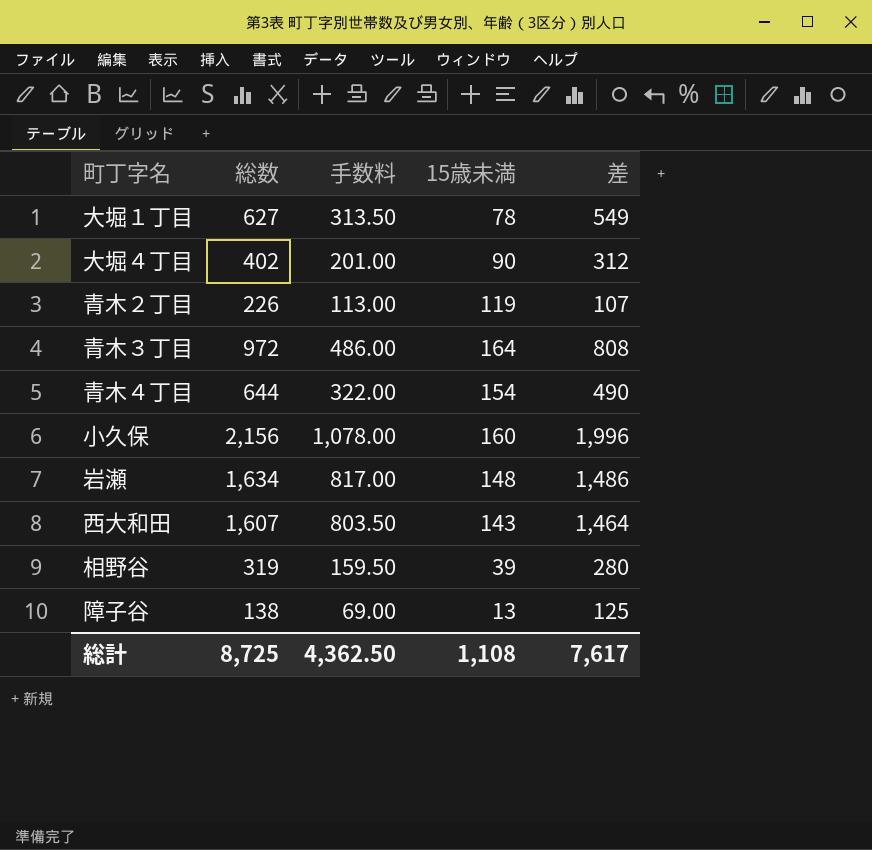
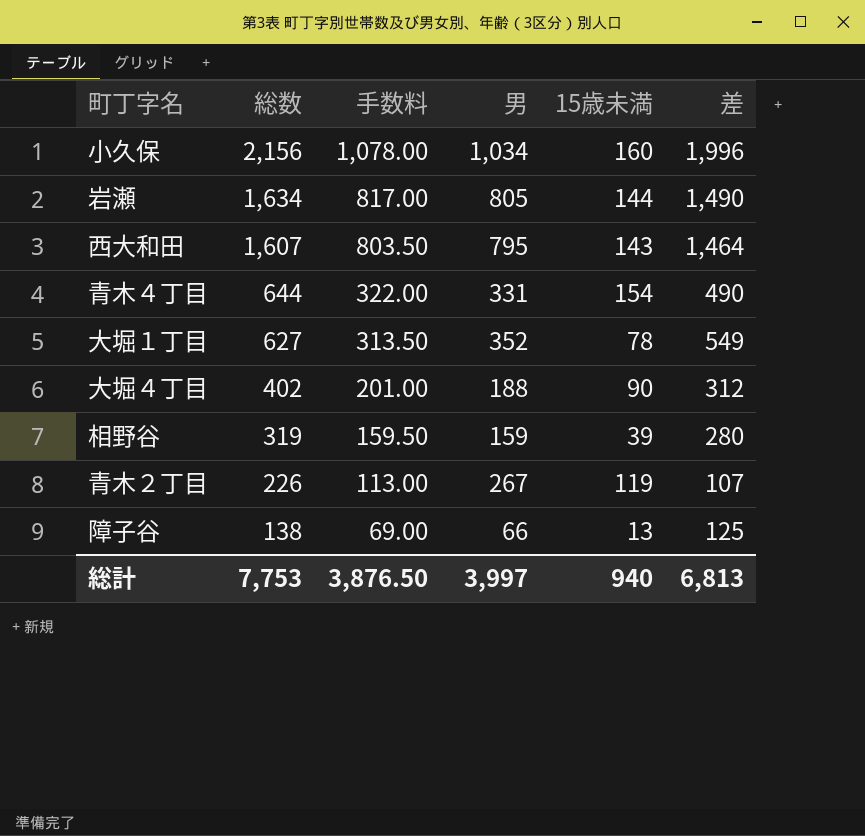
row order: none -> 総数 descending
column 男 | position: none -> 4
row 青木３丁目: 972 | 486.00 | 164 | 808 -> none
岩瀬 | 15歳未満: 148 -> 144
岩瀬 | 差: 1,486 -> 1,490
総計 | 総数: 8,725 -> 7,753
総計 | 手数料: 4,362.50 -> 3,876.50
総計 | 15歳未満: 1,108 -> 940
総計 | 差: 7,617 -> 6,813

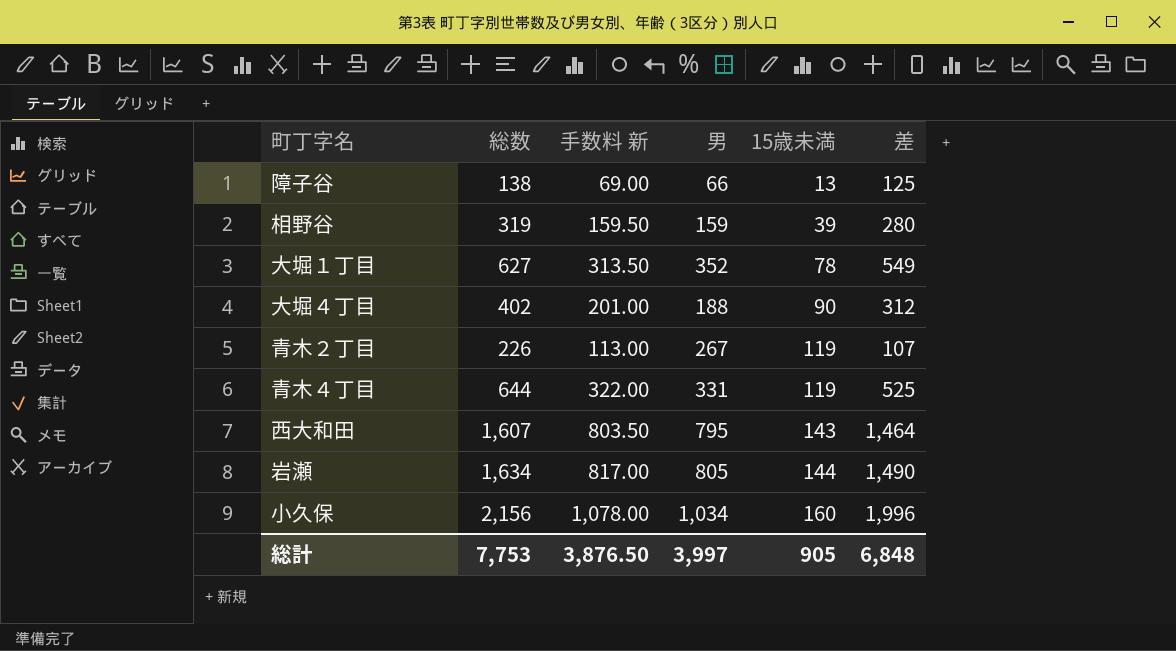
row order: 総数 descending -> 15歳未満 ascending
column name: 手数料 -> 手数料 新
青木４丁目 | 15歳未満: 154 -> 119
青木４丁目 | 差: 490 -> 525
総計 | 15歳未満: 940 -> 905
総計 | 差: 6,813 -> 6,848

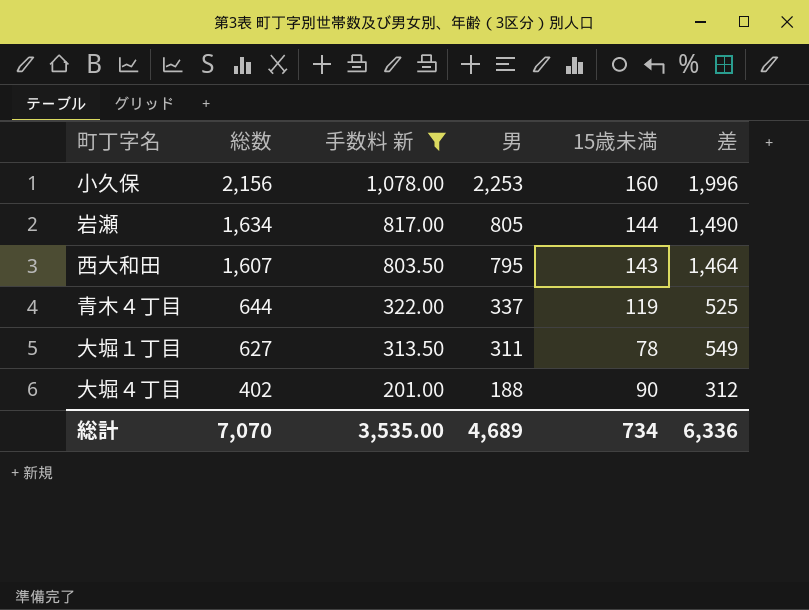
filter: none -> 手数料 新 >= 201.00
row order: 15歳未満 ascending -> 総数 descending
小久保 | 男: 1,034 -> 2,253
青木４丁目 | 男: 331 -> 337
大堀１丁目 | 男: 352 -> 311
総計 | 総数: 7,753 -> 7,070
総計 | 手数料 新: 3,876.50 -> 3,535.00
総計 | 男: 3,997 -> 4,689
総計 | 15歳未満: 905 -> 734
総計 | 差: 6,848 -> 6,336

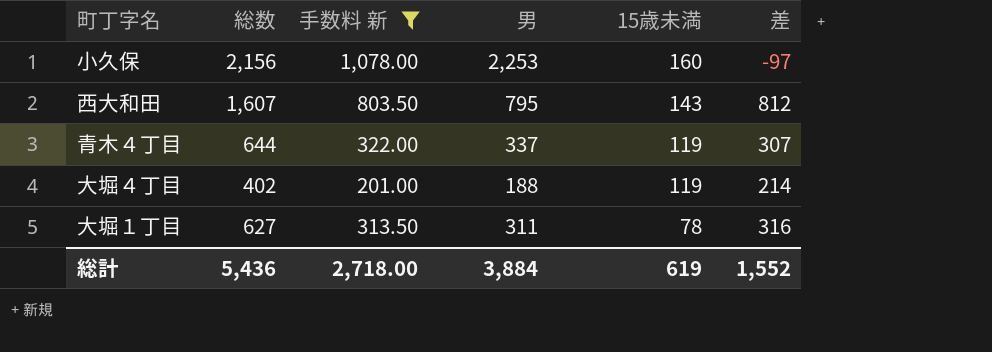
row order: 総数 descending -> 15歳未満 descending
column 差 | formula: [総数] - [15歳未満] -> [総数] - [男]
row 岩瀬: 1,634 | 817.00 | 805 | 144 | 1,490 -> none
大堀４丁目 | 15歳未満: 90 -> 119
総計 | 総数: 7,070 -> 5,436
総計 | 手数料 新: 3,535.00 -> 2,718.00
総計 | 男: 4,689 -> 3,884
総計 | 15歳未満: 734 -> 619
総計 | 差: 6,336 -> 1,552

